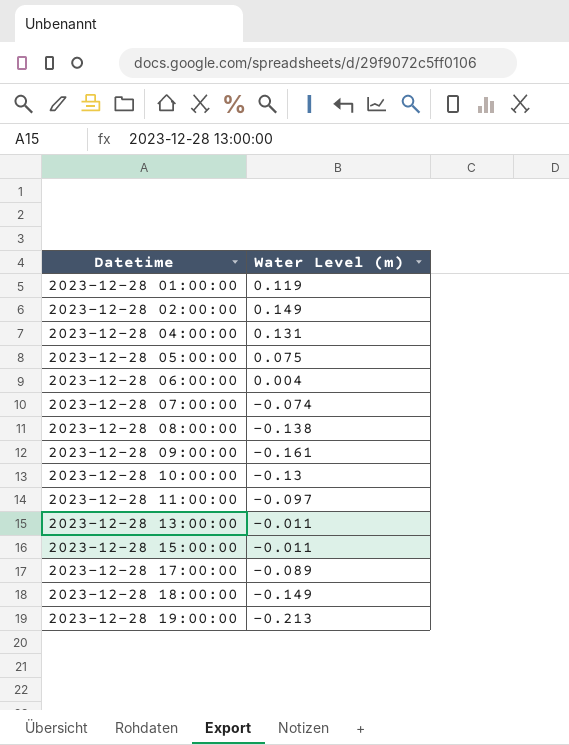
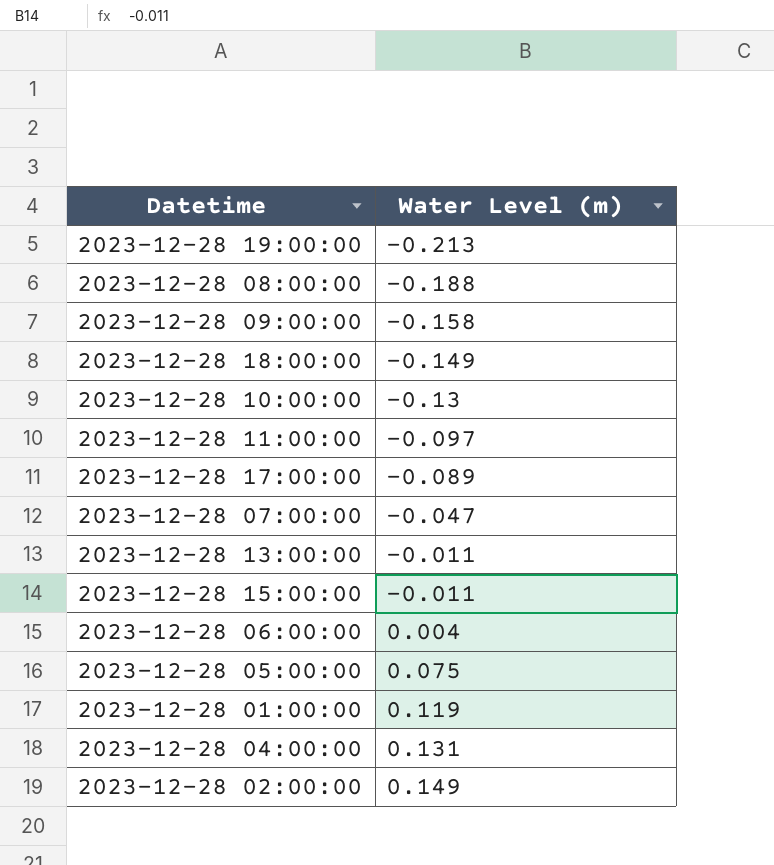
row order: Datetime ascending -> Water Level (m) ascending
2023-12-28 08:00:00 | Water Level (m): -0.138 -> -0.188
2023-12-28 09:00:00 | Water Level (m): -0.161 -> -0.158
2023-12-28 07:00:00 | Water Level (m): -0.074 -> -0.047

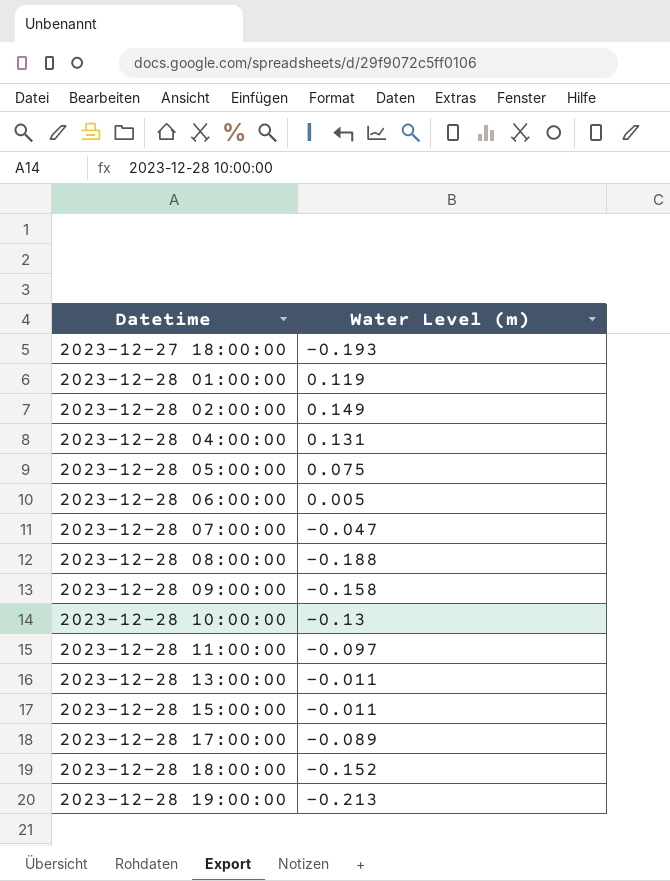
row order: Water Level (m) ascending -> Datetime ascending
row 2023-12-27 18:00:00: none -> -0.193
2023-12-28 06:00:00 | Water Level (m): 0.004 -> 0.005
2023-12-28 18:00:00 | Water Level (m): -0.149 -> -0.152

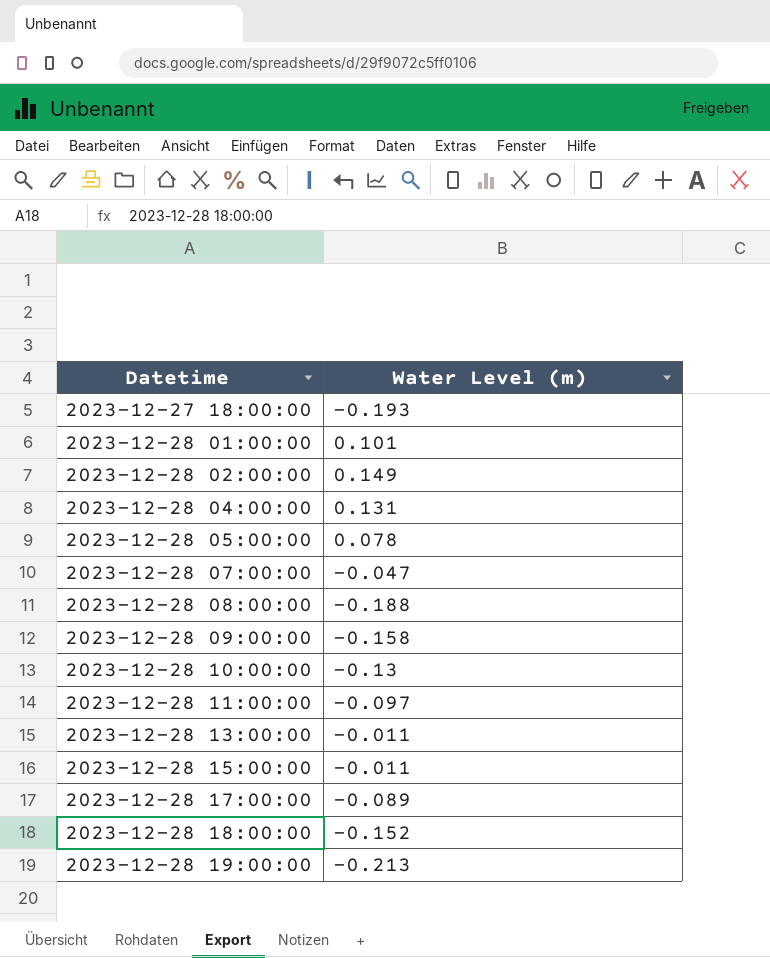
row 2023-12-28 06:00:00: 0.005 -> none
2023-12-28 01:00:00 | Water Level (m): 0.119 -> 0.101
2023-12-28 05:00:00 | Water Level (m): 0.075 -> 0.078

